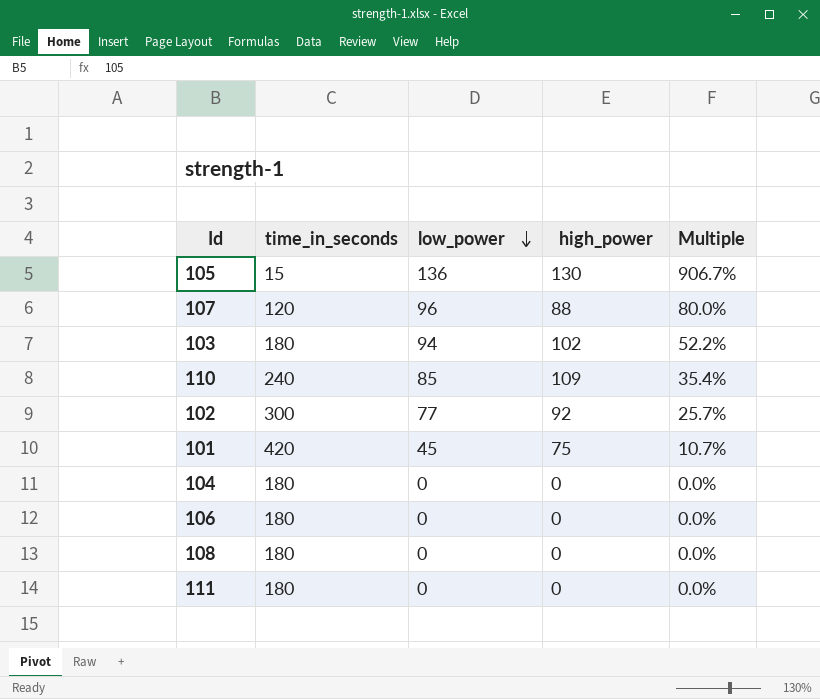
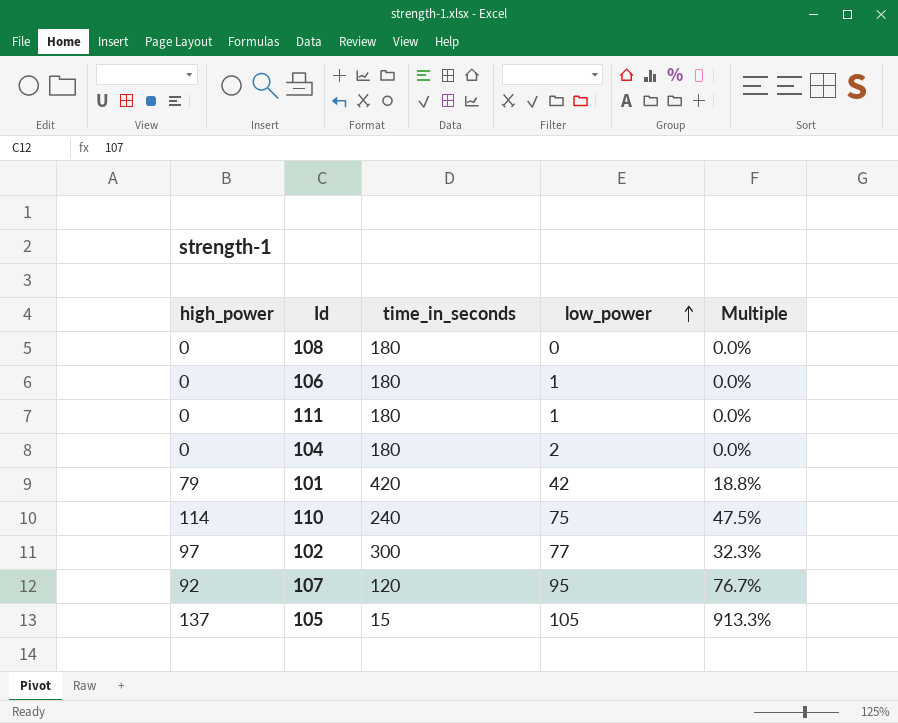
row order: low_power descending -> low_power ascending
column high_power | position: 4 -> 1
column Multiple | formula: [low_power] / [time_in_seconds] -> [high_power] / [time_in_seconds]
row 103: 180 | 94 | 102 | 52.2% -> none
106 | low_power: 0 -> 1
111 | low_power: 0 -> 1
104 | low_power: 0 -> 2
101 | high_power: 75 -> 79
101 | low_power: 45 -> 42
110 | high_power: 109 -> 114
110 | low_power: 85 -> 75
102 | high_power: 92 -> 97
107 | high_power: 88 -> 92
107 | low_power: 96 -> 95
105 | high_power: 130 -> 137
105 | low_power: 136 -> 105

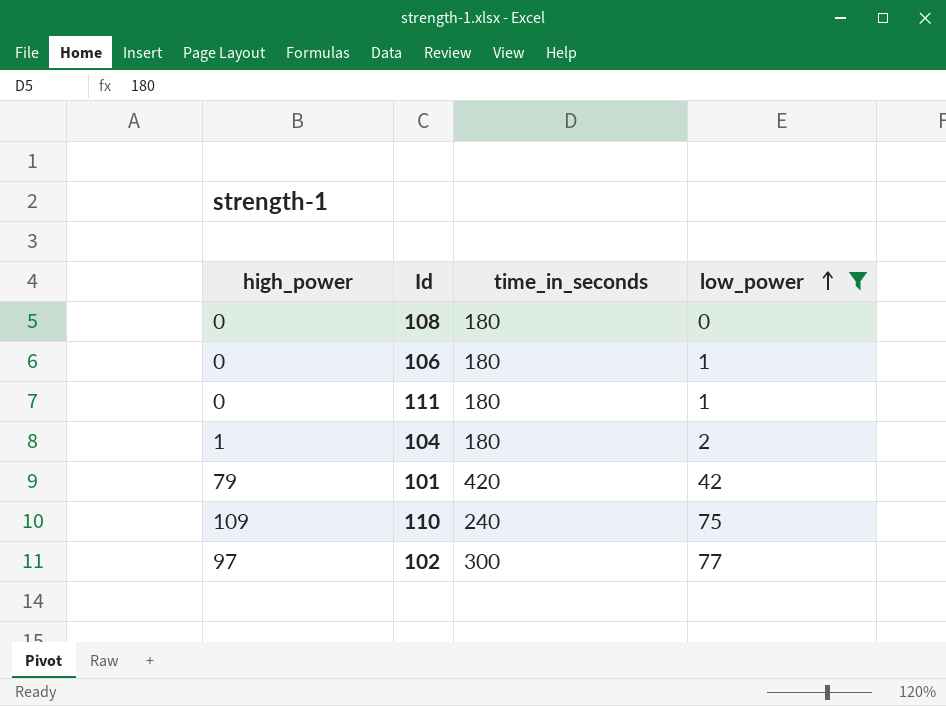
filter: none -> low_power <= 77
column Multiple | formula: [high_power] / [time_in_seconds] -> none
104 | high_power: 0 -> 1
110 | high_power: 114 -> 109

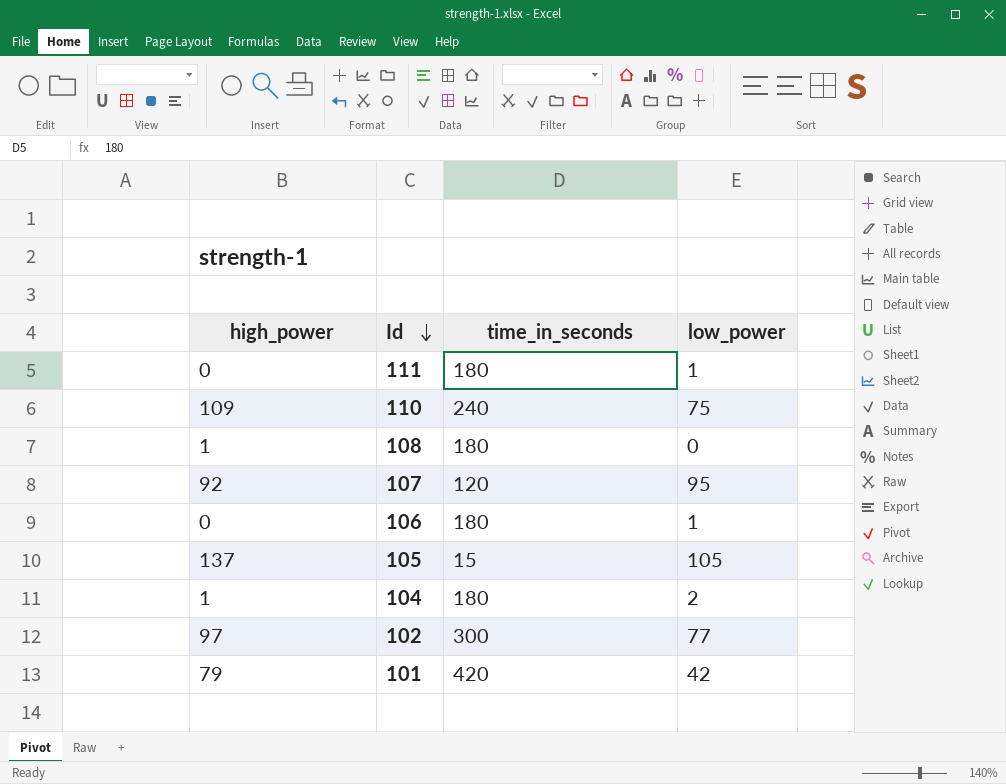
filter: low_power <= 77 -> none
row order: low_power ascending -> Id descending
108 | high_power: 0 -> 1

